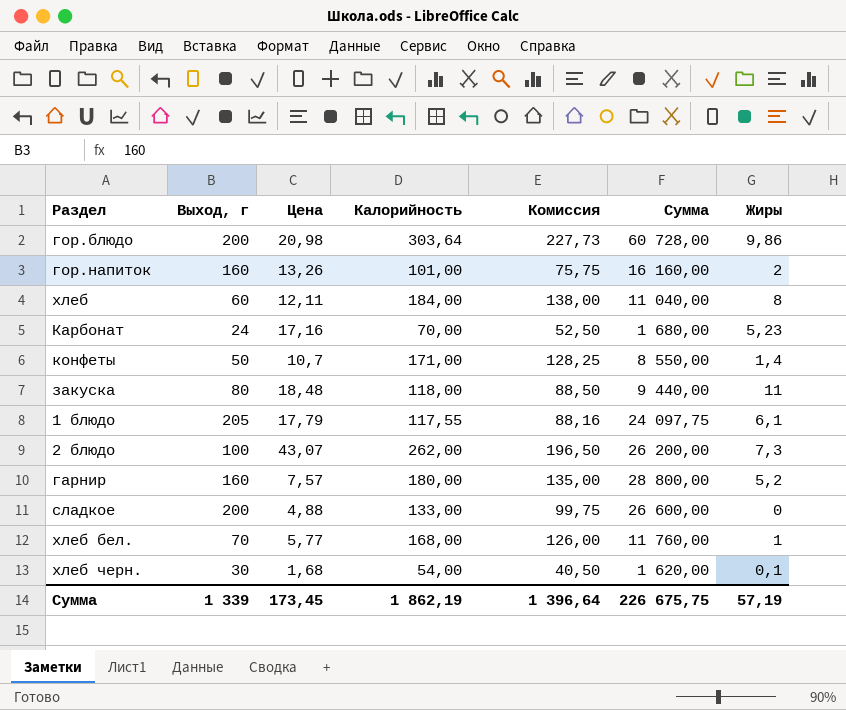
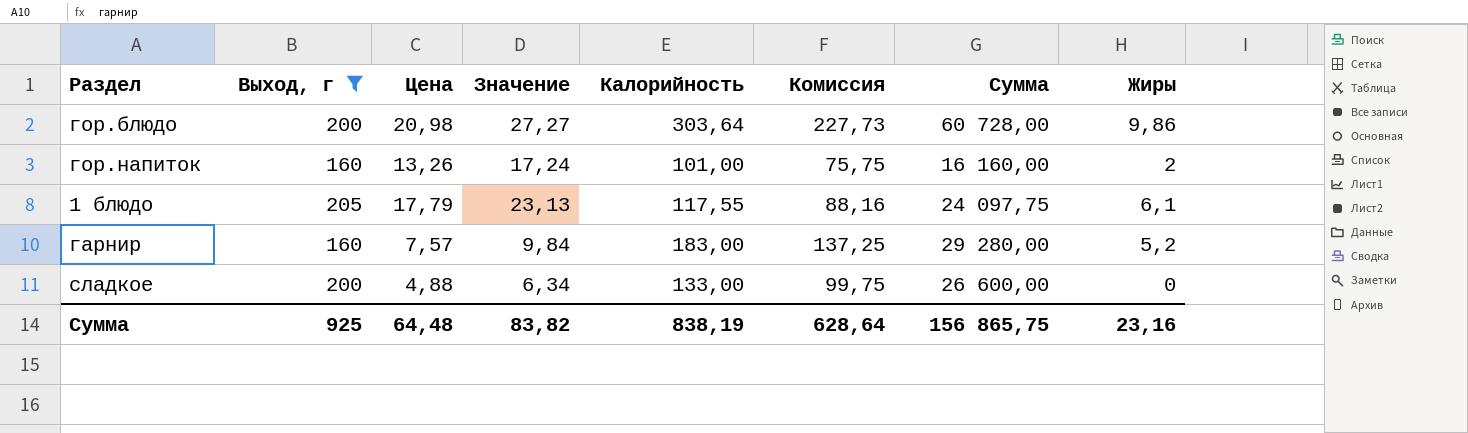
filter: none -> Выход, г >= 160
column Значение | formula: none -> [Цена] * 1,3
гарнир | Калорийность: 180,00 -> 183,00
гарнир | Комиссия: 135,00 -> 137,25
гарнир | Сумма: 28 800,00 -> 29 280,00
Сумма | Выход, г: 1 339 -> 925
Сумма | Цена: 173,45 -> 64,48
Сумма | Калорийность: 1 862,19 -> 838,19
Сумма | Комиссия: 1 396,64 -> 628,64
Сумма | Сумма: 226 675,75 -> 156 865,75
Сумма | Жиры: 57,19 -> 23,16

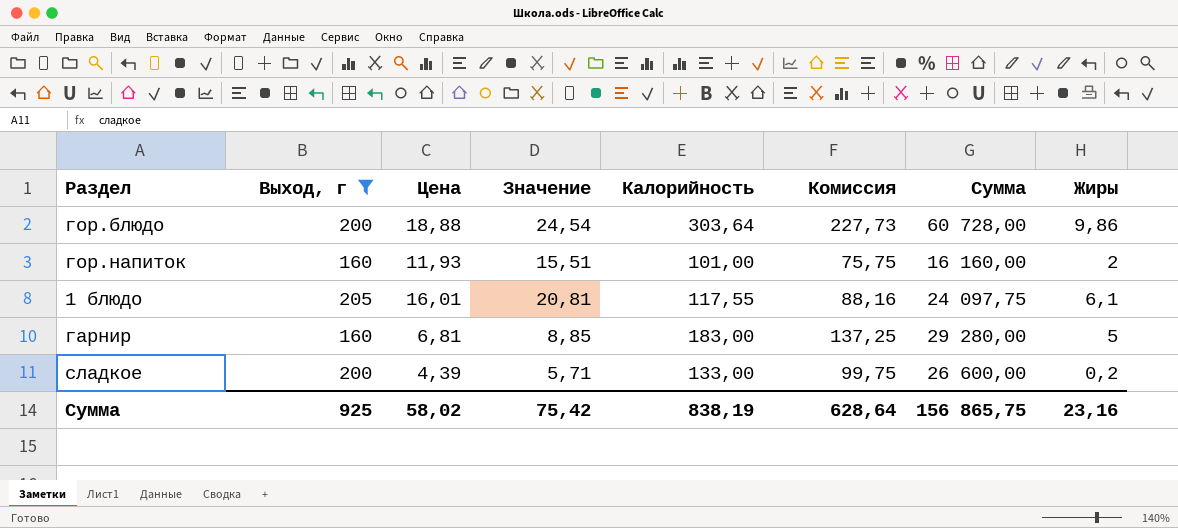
гор.блюдо | Цена: 20,98 -> 18,88
гор.блюдо | Значение: 27,27 -> 24,54
гор.напиток | Цена: 13,26 -> 11,93
гор.напиток | Значение: 17,24 -> 15,51
1 блюдо | Цена: 17,79 -> 16,01
1 блюдо | Значение: 23,13 -> 20,81
гарнир | Цена: 7,57 -> 6,81
гарнир | Значение: 9,84 -> 8,85
гарнир | Жиры: 5,2 -> 5
сладкое | Цена: 4,88 -> 4,39
сладкое | Значение: 6,34 -> 5,71
сладкое | Жиры: 0 -> 0,2
Сумма | Цена: 64,48 -> 58,02
Сумма | Значение: 83,82 -> 75,42

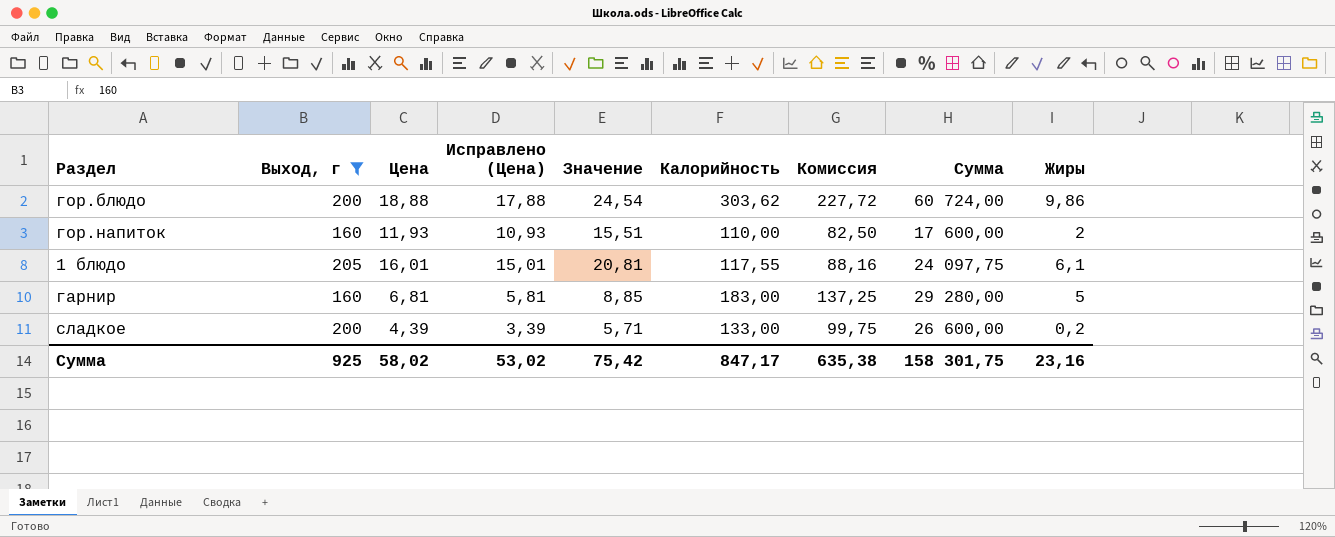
column Исправлено (Цена) | formula: none -> [Цена] - 1
гор.блюдо | Калорийность: 303,64 -> 303,62
гор.блюдо | Комиссия: 227,73 -> 227,72
гор.блюдо | Сумма: 60 728,00 -> 60 724,00
гор.напиток | Калорийность: 101,00 -> 110,00
гор.напиток | Комиссия: 75,75 -> 82,50
гор.напиток | Сумма: 16 160,00 -> 17 600,00
Сумма | Калорийность: 838,19 -> 847,17
Сумма | Комиссия: 628,64 -> 635,38
Сумма | Сумма: 156 865,75 -> 158 301,75

